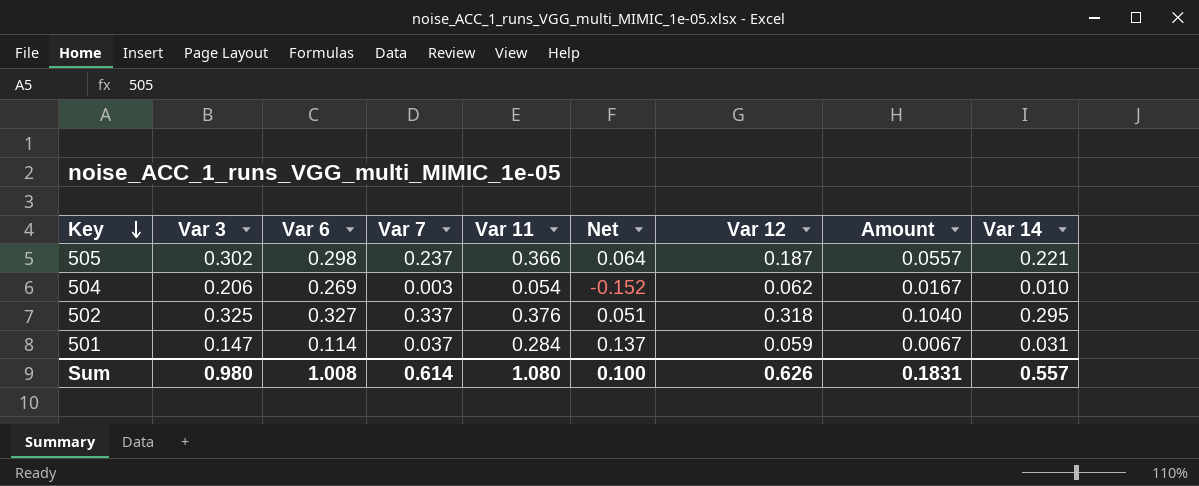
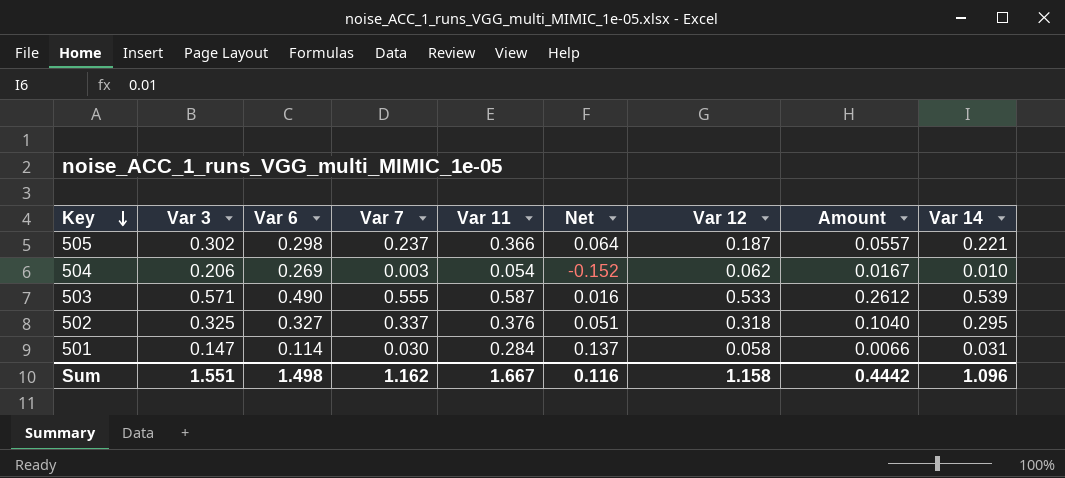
row 503: none -> 0.571 | 0.490 | 0.555 | 0.587 | 0.016 | 0.533 | 0.2612 | 0.539
501 | Var 7: 0.037 -> 0.030
501 | Var 12: 0.059 -> 0.058
501 | Amount: 0.0067 -> 0.0066
Sum | Var 3: 0.980 -> 1.551
Sum | Var 6: 1.008 -> 1.498
Sum | Var 7: 0.614 -> 1.162
Sum | Var 11: 1.080 -> 1.667
Sum | Net: 0.100 -> 0.116
Sum | Var 12: 0.626 -> 1.158
Sum | Amount: 0.1831 -> 0.4442
Sum | Var 14: 0.557 -> 1.096

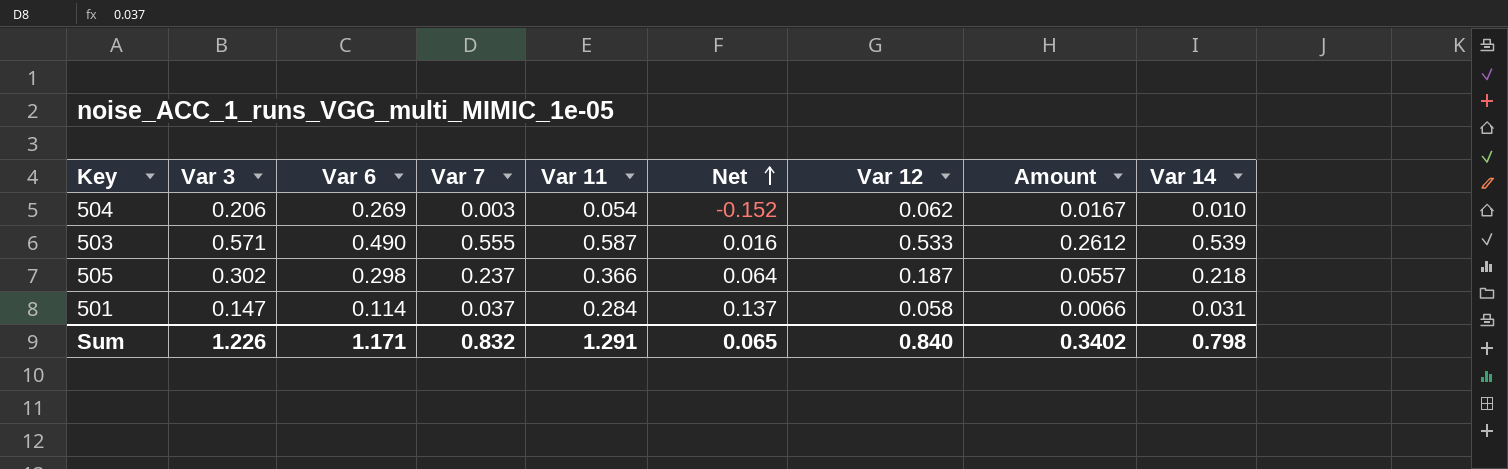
row order: Key descending -> Net ascending
row 502: 0.325 | 0.327 | 0.337 | 0.376 | 0.051 | 0.318 | 0.1040 | 0.295 -> none
505 | Var 14: 0.221 -> 0.218
501 | Var 7: 0.030 -> 0.037
Sum | Var 3: 1.551 -> 1.226
Sum | Var 6: 1.498 -> 1.171
Sum | Var 7: 1.162 -> 0.832
Sum | Var 11: 1.667 -> 1.291
Sum | Net: 0.116 -> 0.065
Sum | Var 12: 1.158 -> 0.840
Sum | Amount: 0.4442 -> 0.3402
Sum | Var 14: 1.096 -> 0.798

